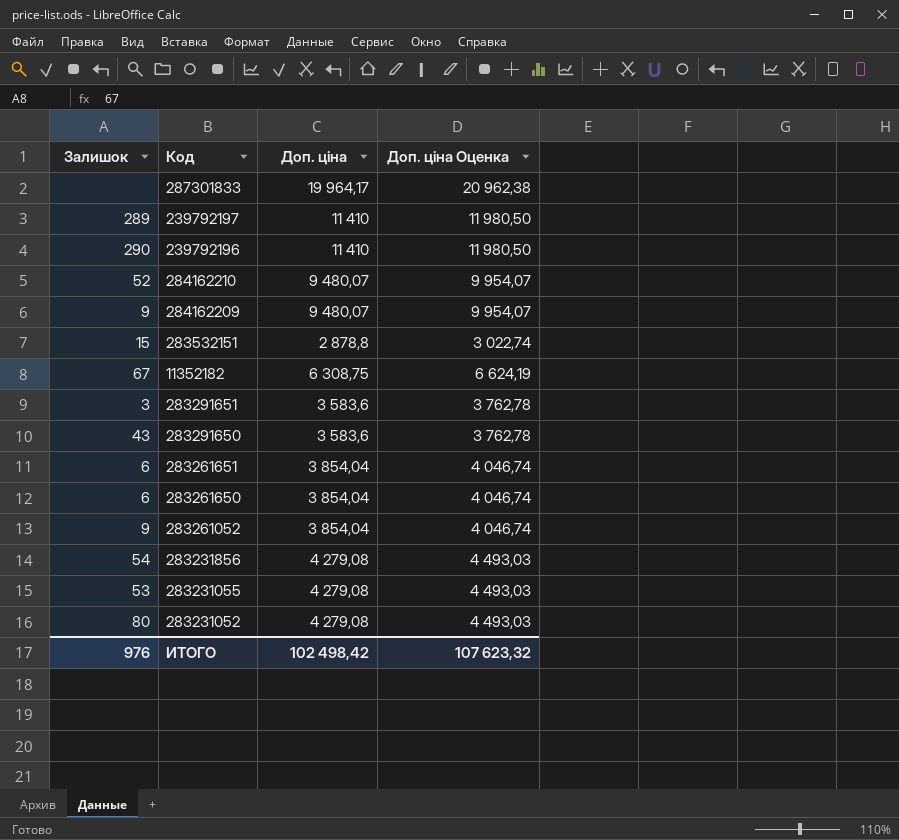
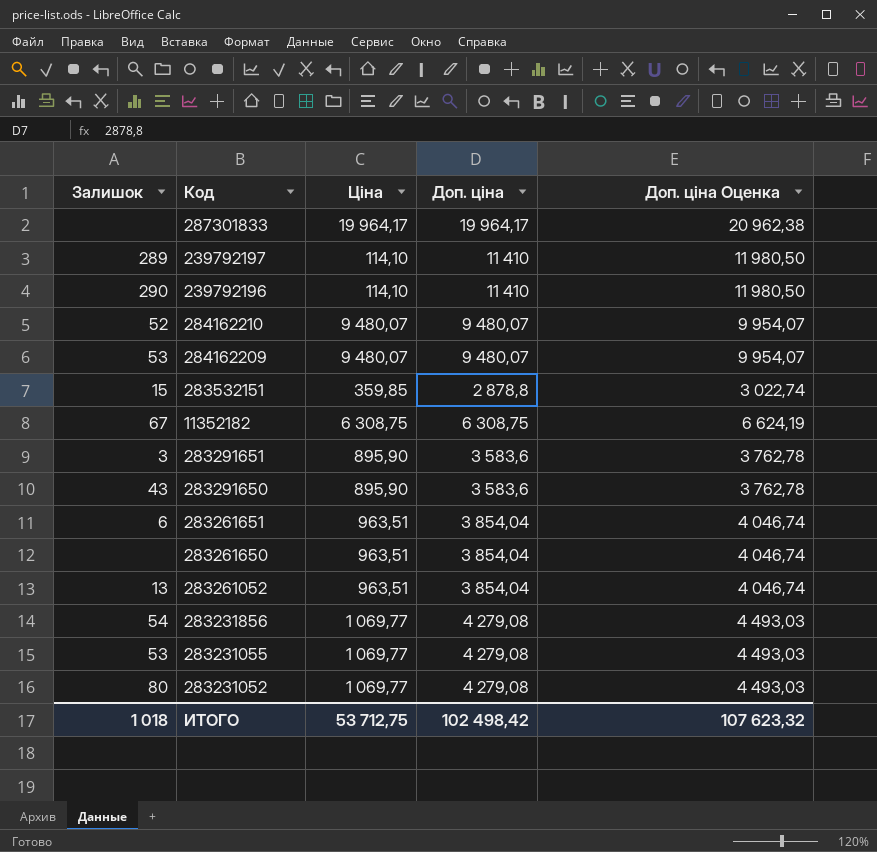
column Ціна | position: none -> 3
284162209 | Залишок: 9 -> 53
283261650 | Залишок: 6 -> none
283261052 | Залишок: 9 -> 13
ИТОГО | Залишок: 976 -> 1 018

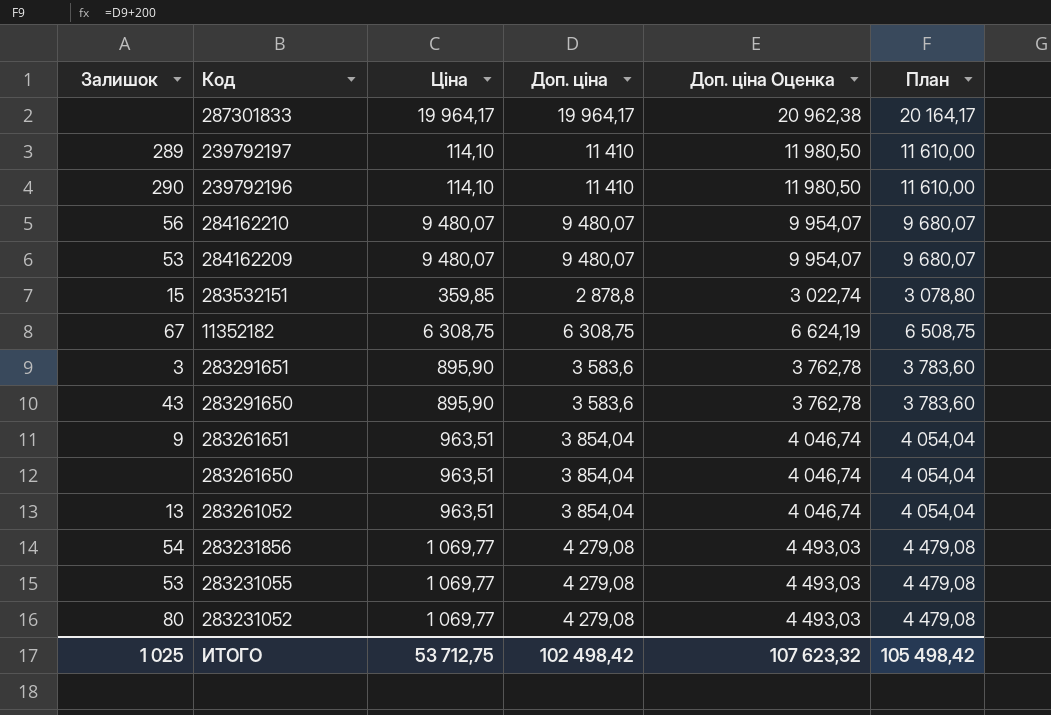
column План | formula: none -> [Доп. ціна] + 200
284162210 | Залишок: 52 -> 56
283261651 | Залишок: 6 -> 9
ИТОГО | Залишок: 1 018 -> 1 025

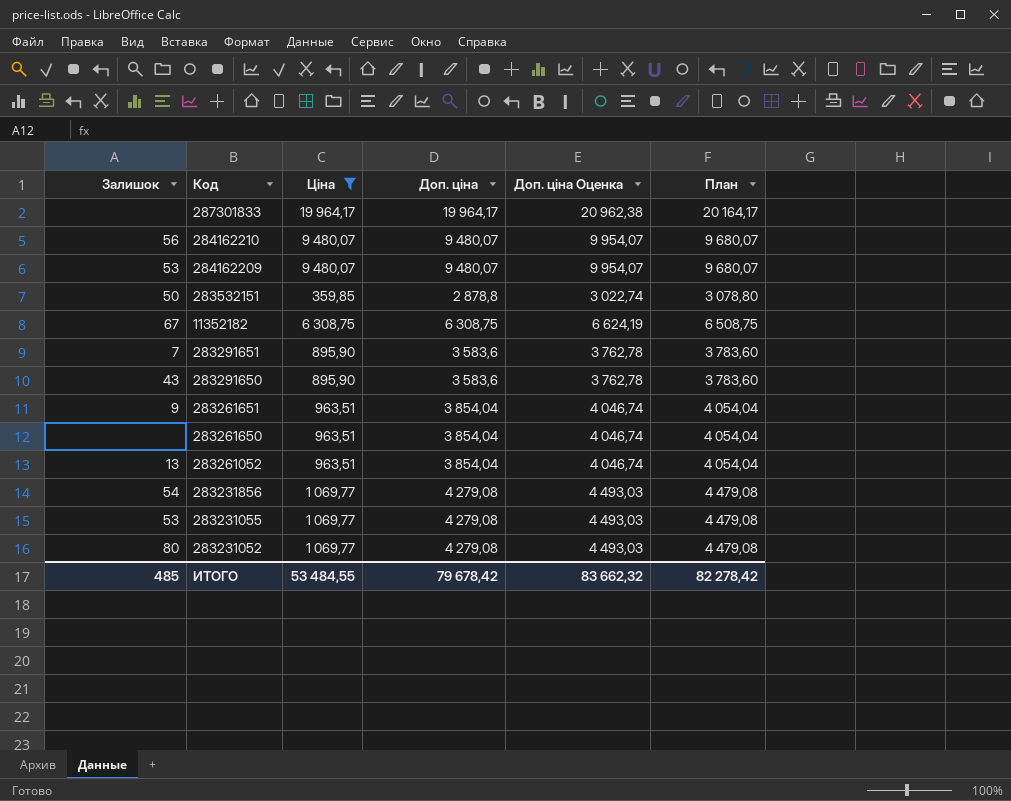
filter: none -> Ціна != 114,10
283532151 | Залишок: 15 -> 50
283291651 | Залишок: 3 -> 7
ИТОГО | Залишок: 1 025 -> 485
ИТОГО | Ціна: 53 712,75 -> 53 484,55
ИТОГО | Доп. ціна: 102 498,42 -> 79 678,42
ИТОГО | Доп. ціна Оценка: 107 623,32 -> 83 662,32
ИТОГО | План: 105 498,42 -> 82 278,42

